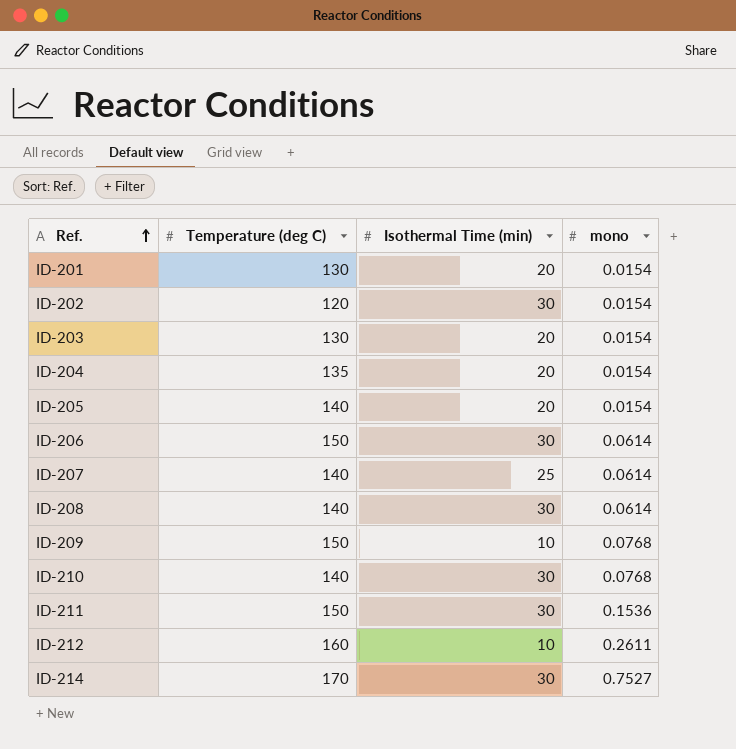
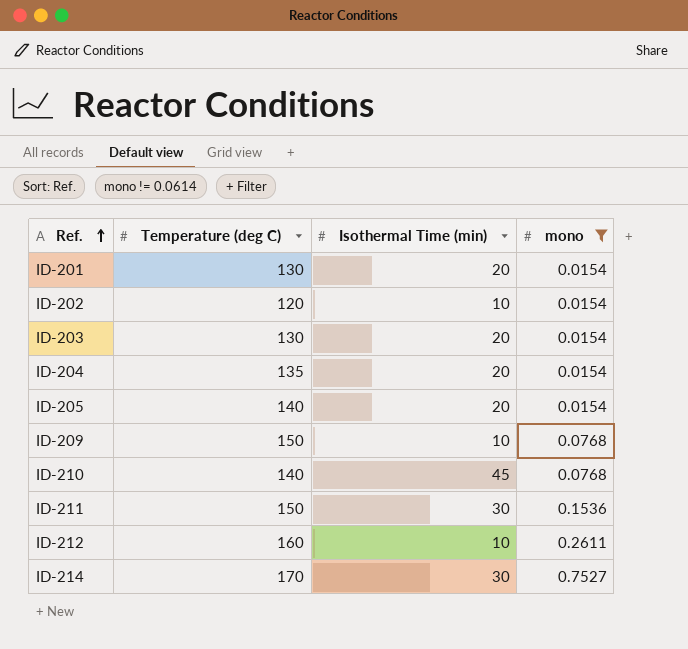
filter: none -> mono != 0.0614
ID-202 | Isothermal Time (min): 30 -> 10
ID-210 | Isothermal Time (min): 30 -> 45

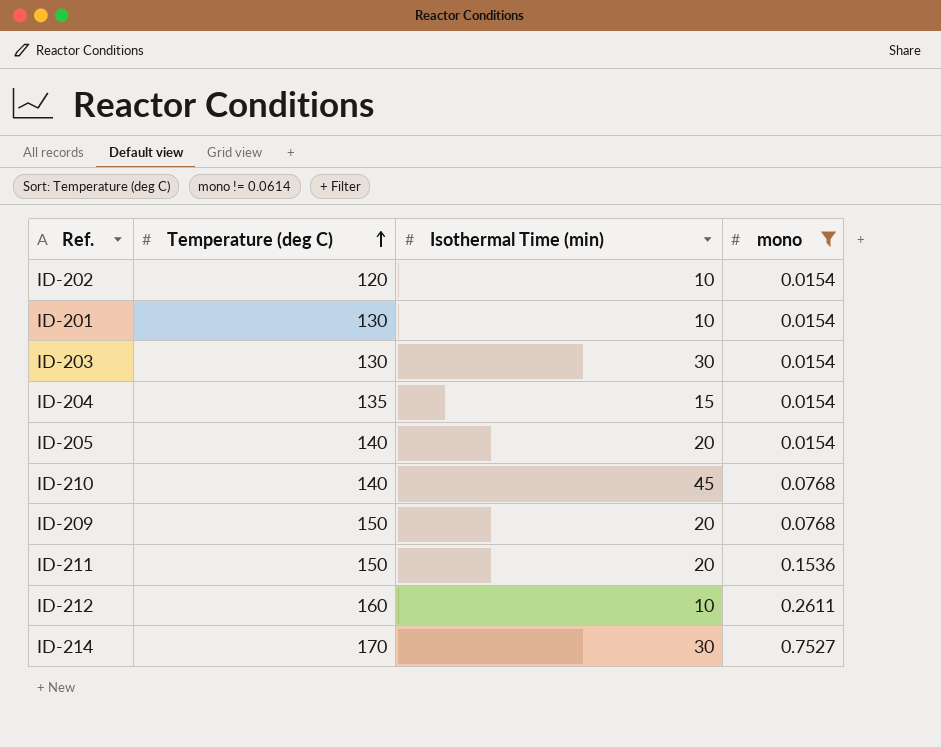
row order: Ref. ascending -> Temperature (deg C) ascending
ID-201 | Isothermal Time (min): 20 -> 10
ID-203 | Isothermal Time (min): 20 -> 30
ID-204 | Isothermal Time (min): 20 -> 15
ID-209 | Isothermal Time (min): 10 -> 20
ID-211 | Isothermal Time (min): 30 -> 20

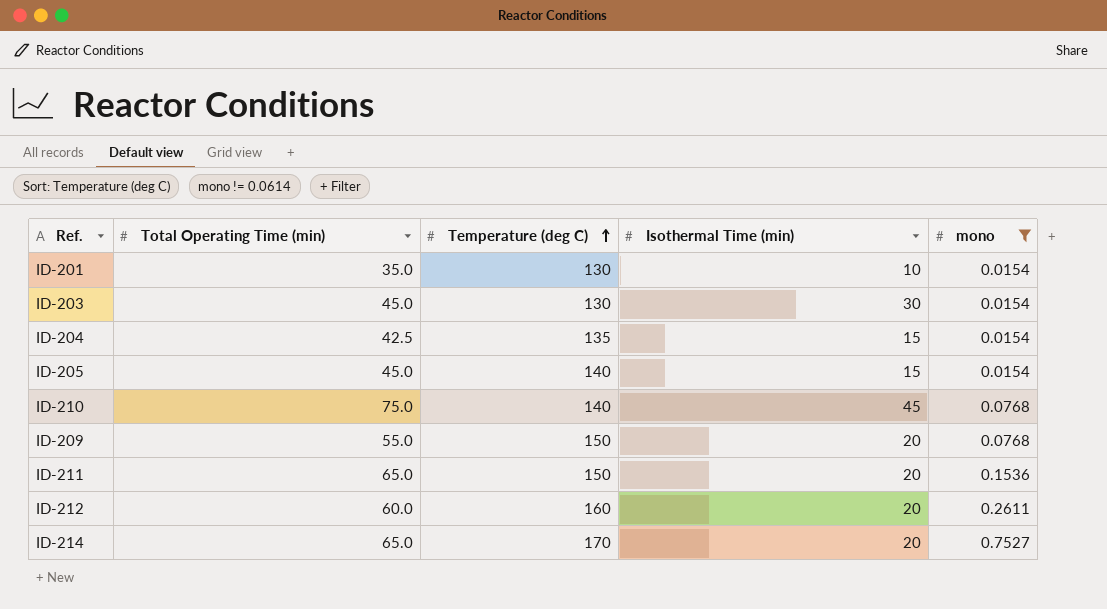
column Total Operating Time (min) | position: none -> 2
row ID-202: 120 | 10 | 0.0154 -> none
ID-205 | Isothermal Time (min): 20 -> 15
ID-212 | Isothermal Time (min): 10 -> 20
ID-214 | Isothermal Time (min): 30 -> 20

